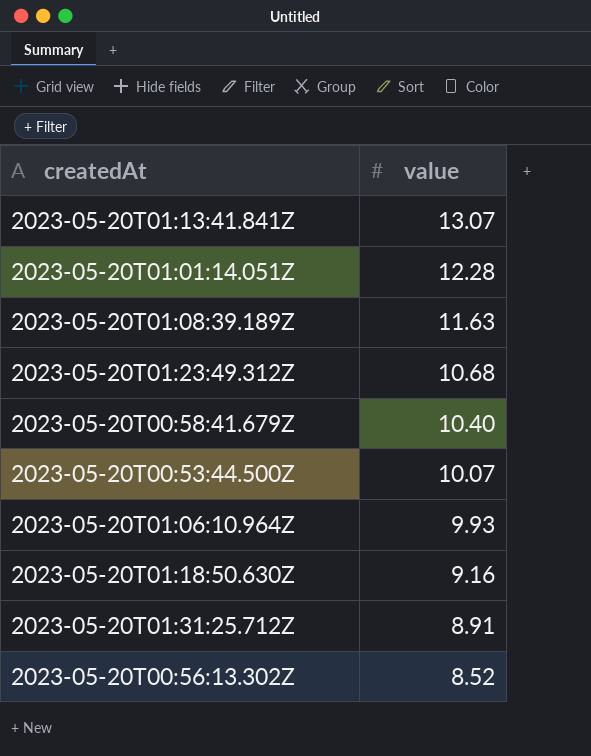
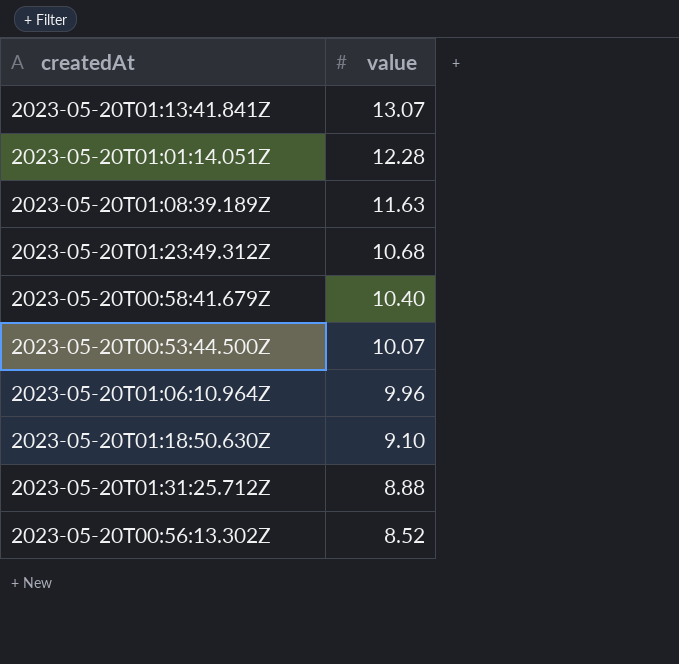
2023-05-20T01:06:10.964Z | value: 9.93 -> 9.96
2023-05-20T01:18:50.630Z | value: 9.16 -> 9.10
2023-05-20T01:31:25.712Z | value: 8.91 -> 8.88

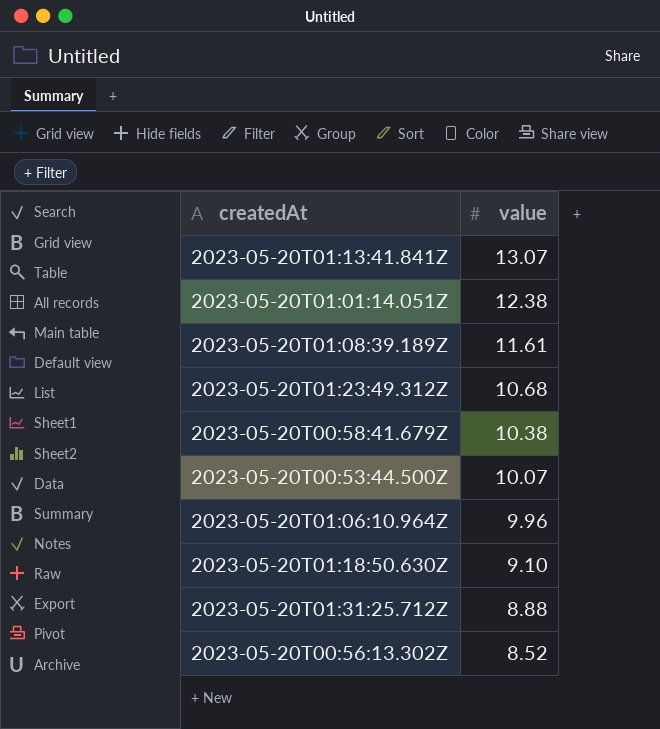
2023-05-20T01:01:14.051Z | value: 12.28 -> 12.38
2023-05-20T01:08:39.189Z | value: 11.63 -> 11.61
2023-05-20T00:58:41.679Z | value: 10.40 -> 10.38

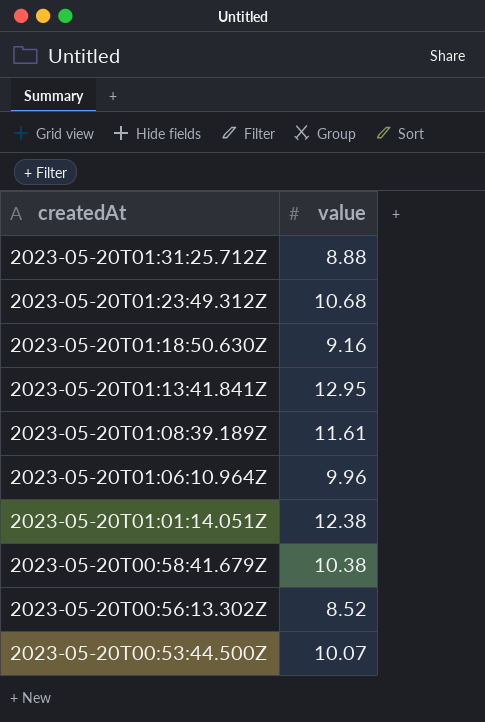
row order: value descending -> createdAt descending
2023-05-20T01:18:50.630Z | value: 9.10 -> 9.16
2023-05-20T01:13:41.841Z | value: 13.07 -> 12.95

